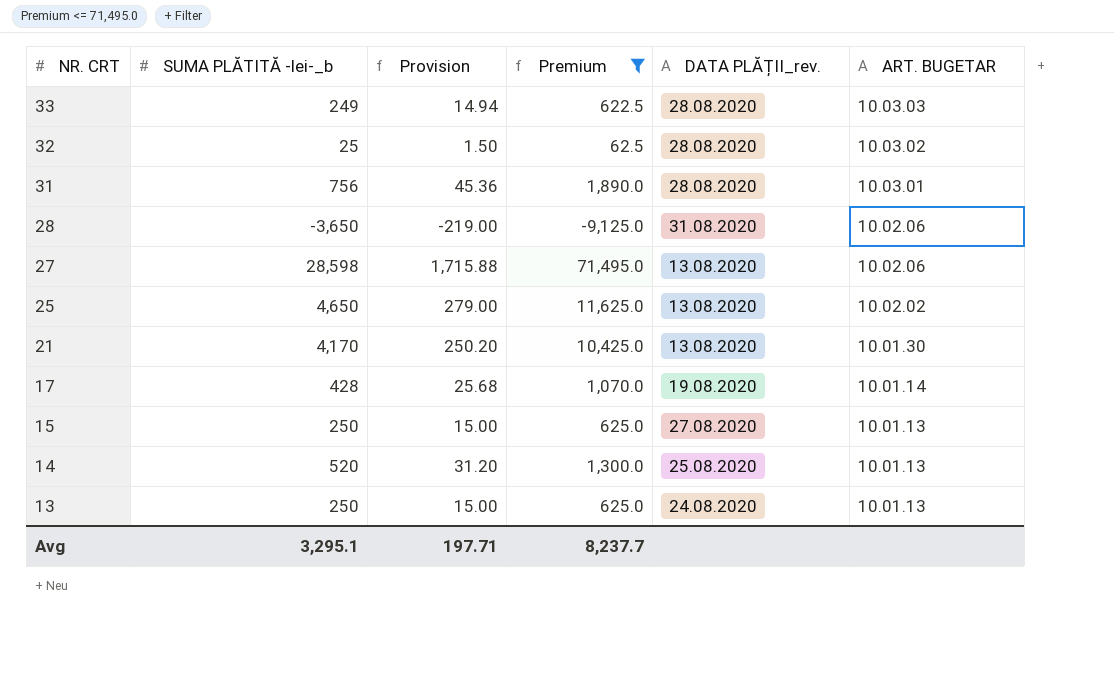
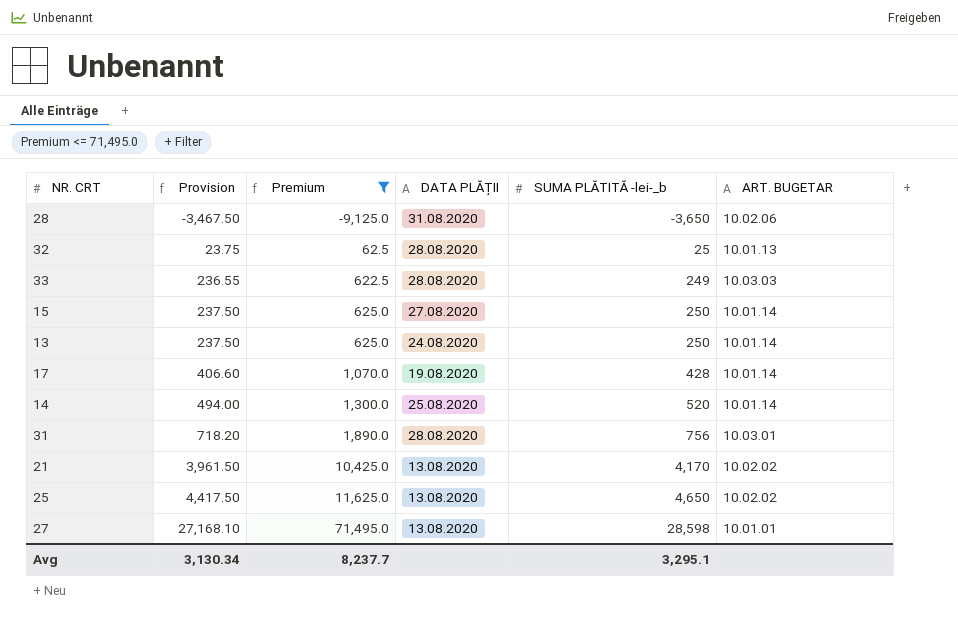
row order: NR. CRT descending -> Provision ascending
column Provision | formula: [SUMA PLĂTITĂ -lei-_b] * 0.06 -> [SUMA PLĂTITĂ -lei-_b] * 0.95
column name: DATA PLĂȚII_rev. -> DATA PLĂȚII
column SUMA PLĂTITĂ -lei-_b | position: 2 -> 5
32 | ART. BUGETAR: 10.03.02 -> 10.01.13
15 | ART. BUGETAR: 10.01.13 -> 10.01.14
13 | ART. BUGETAR: 10.01.13 -> 10.01.14
14 | ART. BUGETAR: 10.01.13 -> 10.01.14
21 | ART. BUGETAR: 10.01.30 -> 10.02.02
27 | ART. BUGETAR: 10.02.06 -> 10.01.01
Avg | Provision: 197.71 -> 3,130.34

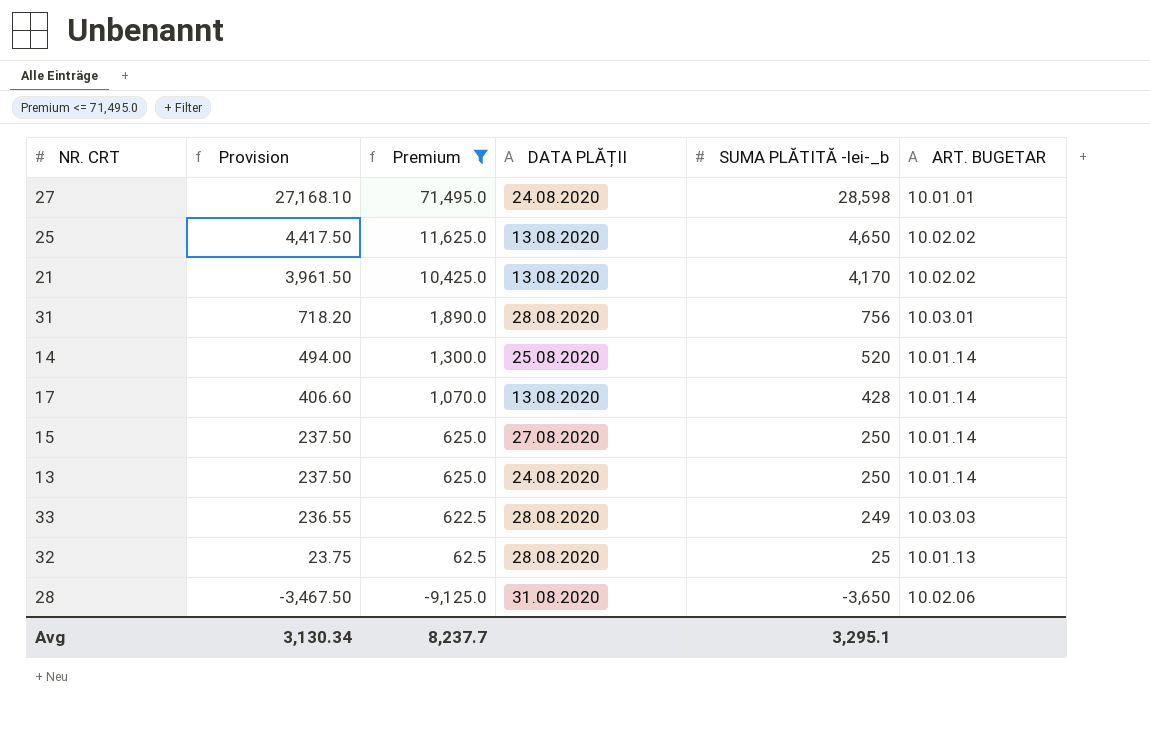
row order: Provision ascending -> Provision descending
27 | DATA PLĂȚII: 13.08.2020 -> 24.08.2020
17 | DATA PLĂȚII: 19.08.2020 -> 13.08.2020

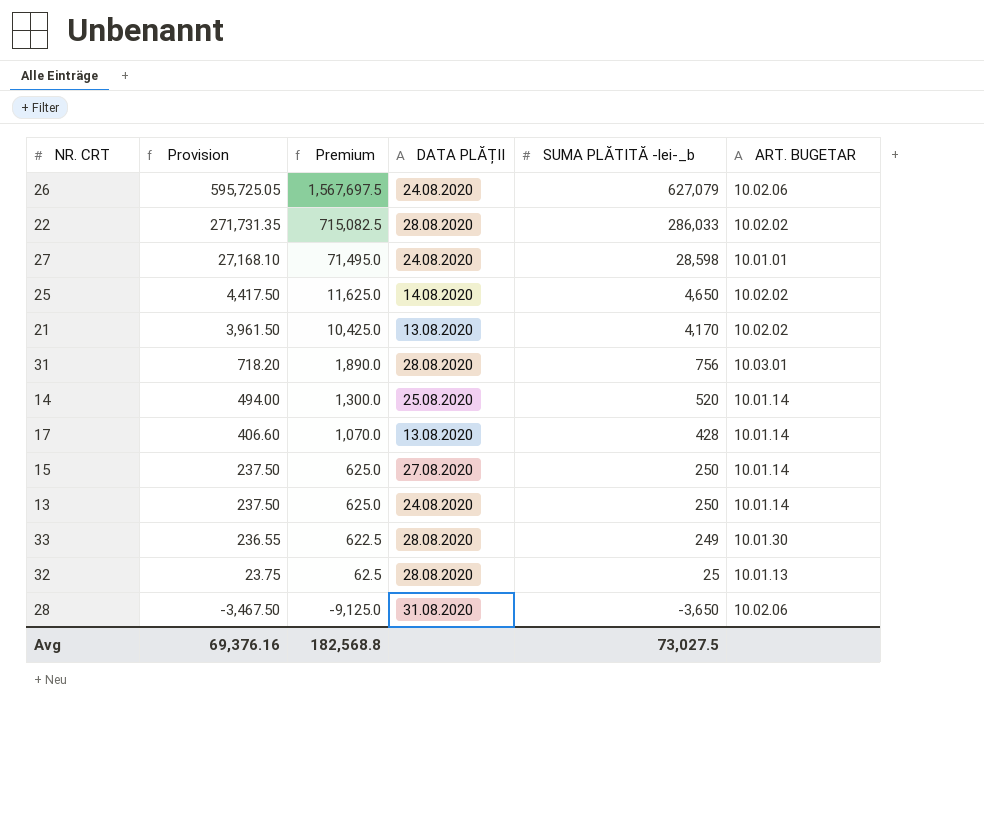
filter: Premium <= 71,495.0 -> none
25 | DATA PLĂȚII: 13.08.2020 -> 14.08.2020
33 | ART. BUGETAR: 10.03.03 -> 10.01.30
Avg | Provision: 3,130.34 -> 69,376.16
Avg | Premium: 8,237.7 -> 182,568.8
Avg | SUMA PLĂTITĂ -lei-_b: 3,295.1 -> 73,027.5

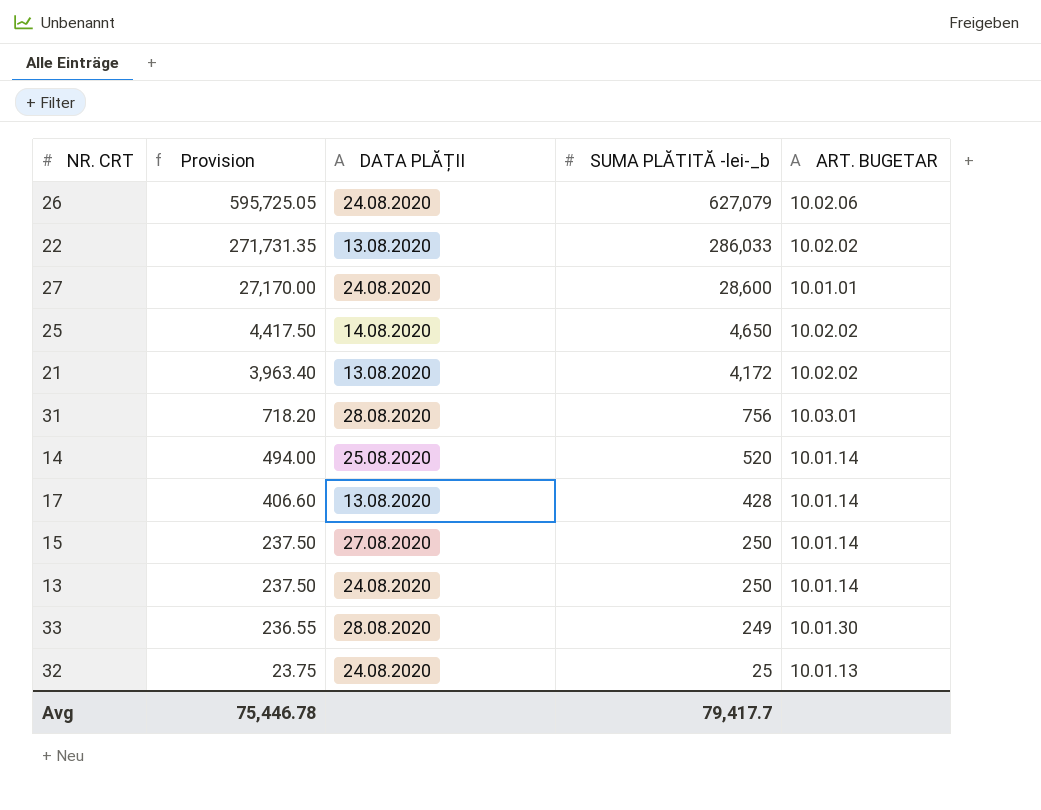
column Premium | formula: [SUMA PLĂTITĂ -lei-_b] * 2.5 -> none
row 28: -3,467.50 | -9,125.0 | 31.08.2020 | -3,650 | 10.02.06 -> none
22 | DATA PLĂȚII: 28.08.2020 -> 13.08.2020
27 | Provision: 27,168.10 -> 27,170.00
27 | SUMA PLĂTITĂ -lei-_b: 28,598 -> 28,600
21 | Provision: 3,961.50 -> 3,963.40
21 | SUMA PLĂTITĂ -lei-_b: 4,170 -> 4,172
32 | DATA PLĂȚII: 28.08.2020 -> 24.08.2020
Avg | Provision: 69,376.16 -> 75,446.78
Avg | SUMA PLĂTITĂ -lei-_b: 73,027.5 -> 79,417.7

